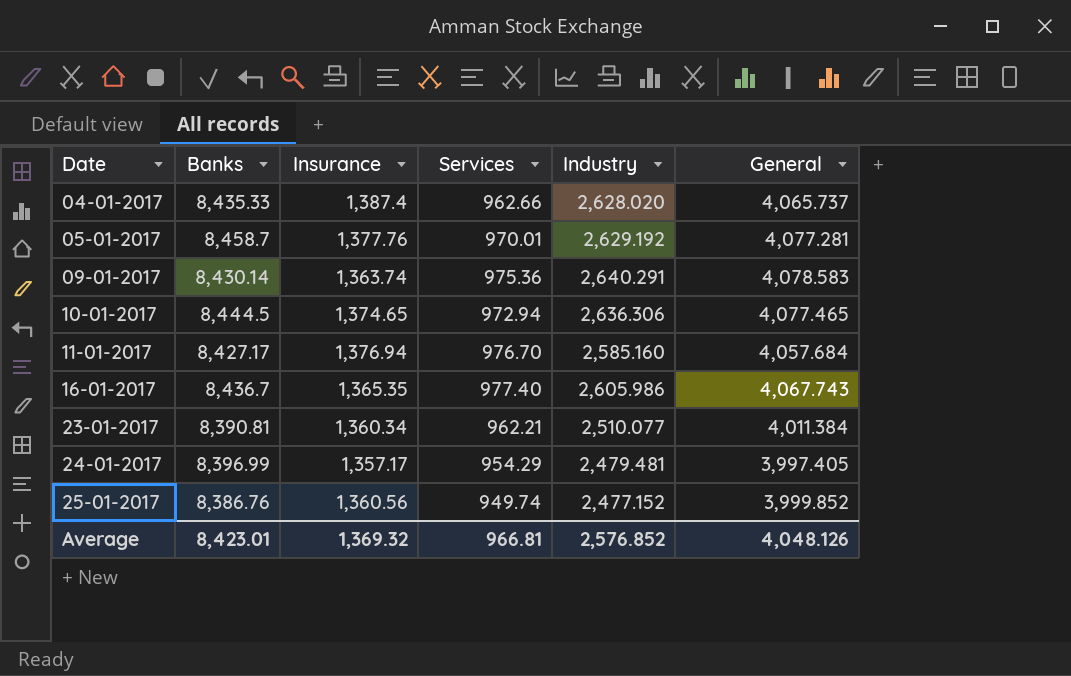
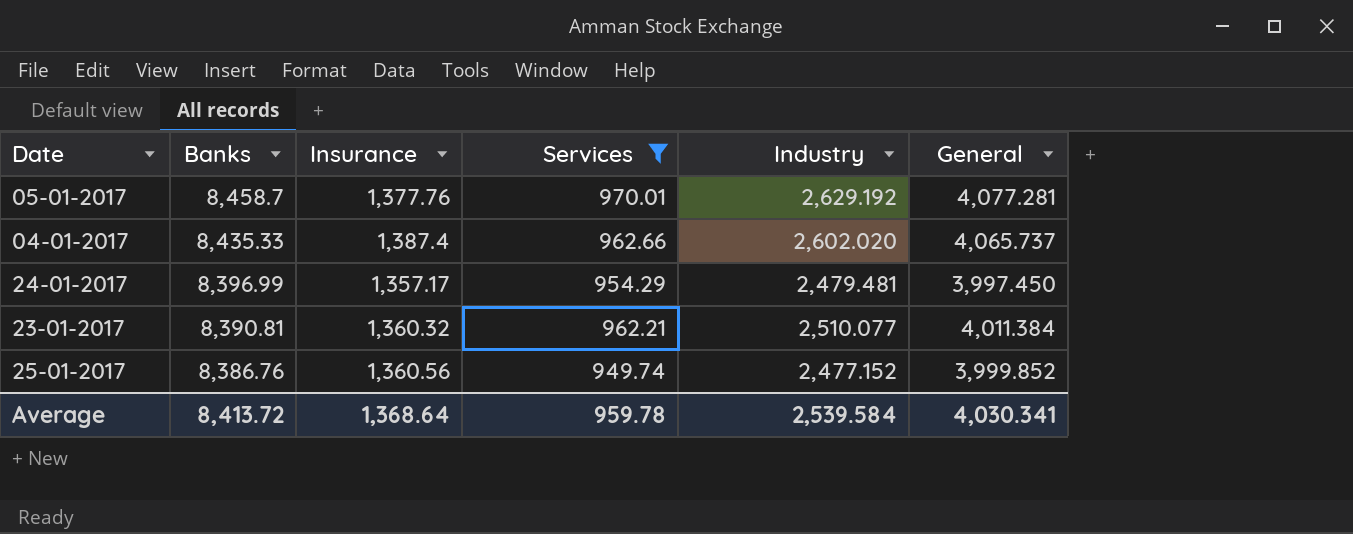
filter: none -> Services <= 970.01
row order: Date ascending -> Banks descending
04-01-2017 | Industry: 2,628.020 -> 2,602.020
24-01-2017 | General: 3,997.405 -> 3,997.450
23-01-2017 | Insurance: 1,360.34 -> 1,360.32
Average | Banks: 8,423.01 -> 8,413.72
Average | Insurance: 1,369.32 -> 1,368.64
Average | Services: 966.81 -> 959.78
Average | Industry: 2,576.852 -> 2,539.584
Average | General: 4,048.126 -> 4,030.341

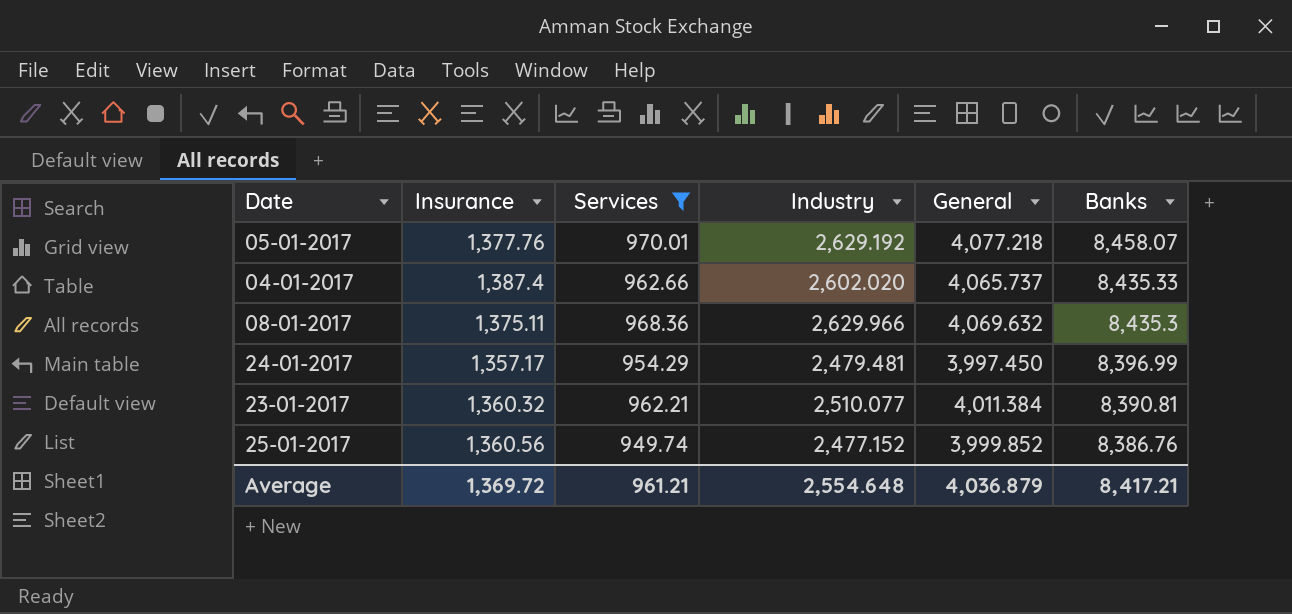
column Banks | position: 2 -> 6
05-01-2017 | General: 4,077.281 -> 4,077.218
05-01-2017 | Banks: 8,458.7 -> 8,458.07
row 08-01-2017: none -> 1,375.11 | 968.36 | 2,629.966 | 4,069.632 | 8,435.3
Average | Insurance: 1,368.64 -> 1,369.72
Average | Services: 959.78 -> 961.21
Average | Industry: 2,539.584 -> 2,554.648
Average | General: 4,030.341 -> 4,036.879
Average | Banks: 8,413.72 -> 8,417.21

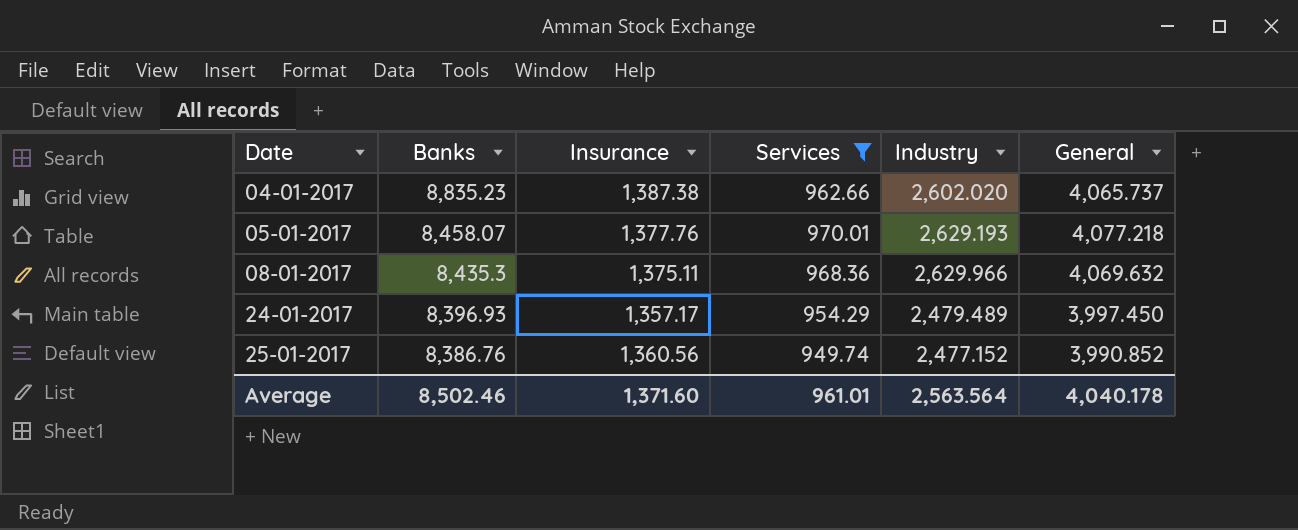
row order: Banks descending -> Date ascending
column Banks | position: 6 -> 2
row 23-01-2017: 1,360.32 | 962.21 | 2,510.077 | 4,011.384 | 8,390.81 -> none
04-01-2017 | Banks: 8,435.33 -> 8,835.23
04-01-2017 | Insurance: 1,387.4 -> 1,387.38
05-01-2017 | Industry: 2,629.192 -> 2,629.193
24-01-2017 | Banks: 8,396.99 -> 8,396.93
24-01-2017 | Industry: 2,479.481 -> 2,479.489
25-01-2017 | General: 3,999.852 -> 3,990.852
Average | Banks: 8,417.21 -> 8,502.46
Average | Insurance: 1,369.72 -> 1,371.60
Average | Services: 961.21 -> 961.01
Average | Industry: 2,554.648 -> 2,563.564
Average | General: 4,036.879 -> 4,040.178

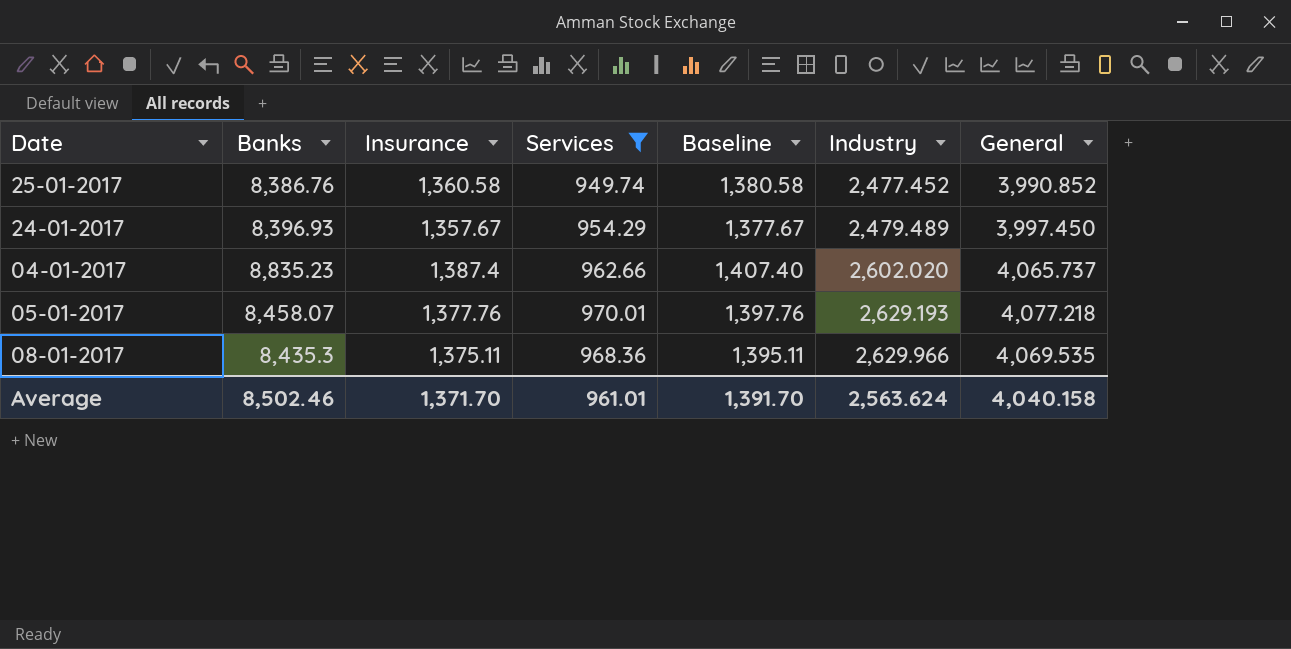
row order: Date ascending -> Industry ascending
column Baseline | formula: none -> [Insurance] + 20
25-01-2017 | Insurance: 1,360.56 -> 1,360.58
25-01-2017 | Industry: 2,477.152 -> 2,477.452
24-01-2017 | Insurance: 1,357.17 -> 1,357.67
04-01-2017 | Insurance: 1,387.38 -> 1,387.4
08-01-2017 | General: 4,069.632 -> 4,069.535
Average | Insurance: 1,371.60 -> 1,371.70
Average | Industry: 2,563.564 -> 2,563.624
Average | General: 4,040.178 -> 4,040.158

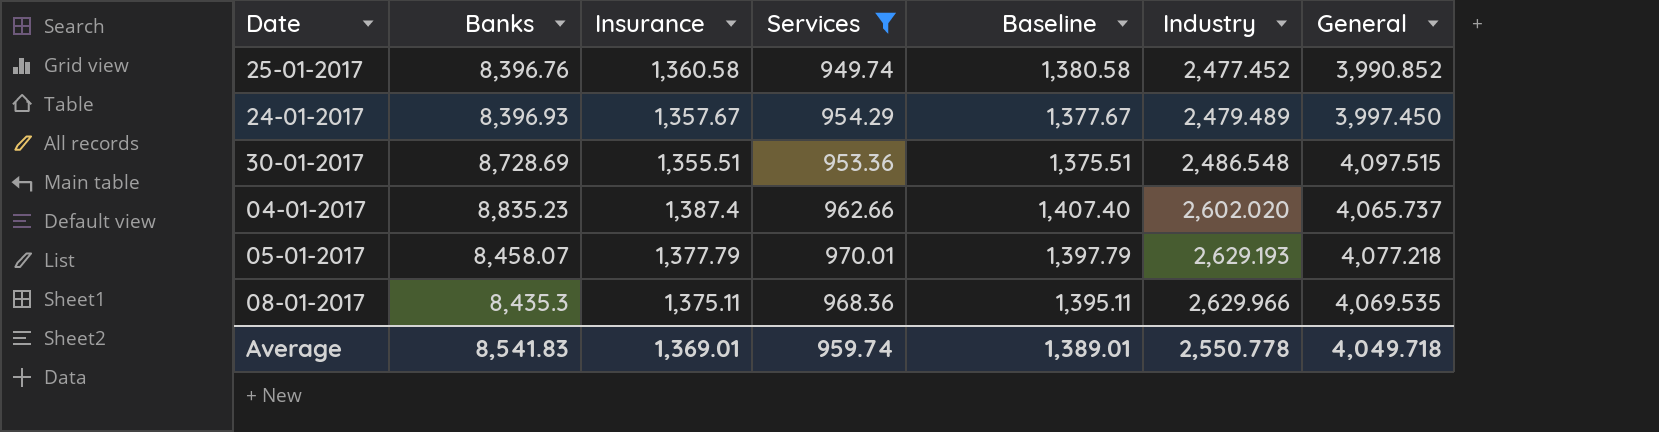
25-01-2017 | Banks: 8,386.76 -> 8,396.76
row 30-01-2017: none -> 8,728.69 | 1,355.51 | 953.36 | 1,375.51 | 2,486.548 | 4,097.515
05-01-2017 | Insurance: 1,377.76 -> 1,377.79
05-01-2017 | Baseline: 1,397.76 -> 1,397.79
Average | Banks: 8,502.46 -> 8,541.83
Average | Insurance: 1,371.70 -> 1,369.01
Average | Services: 961.01 -> 959.74
Average | Baseline: 1,391.70 -> 1,389.01
Average | Industry: 2,563.624 -> 2,550.778
Average | General: 4,040.158 -> 4,049.718

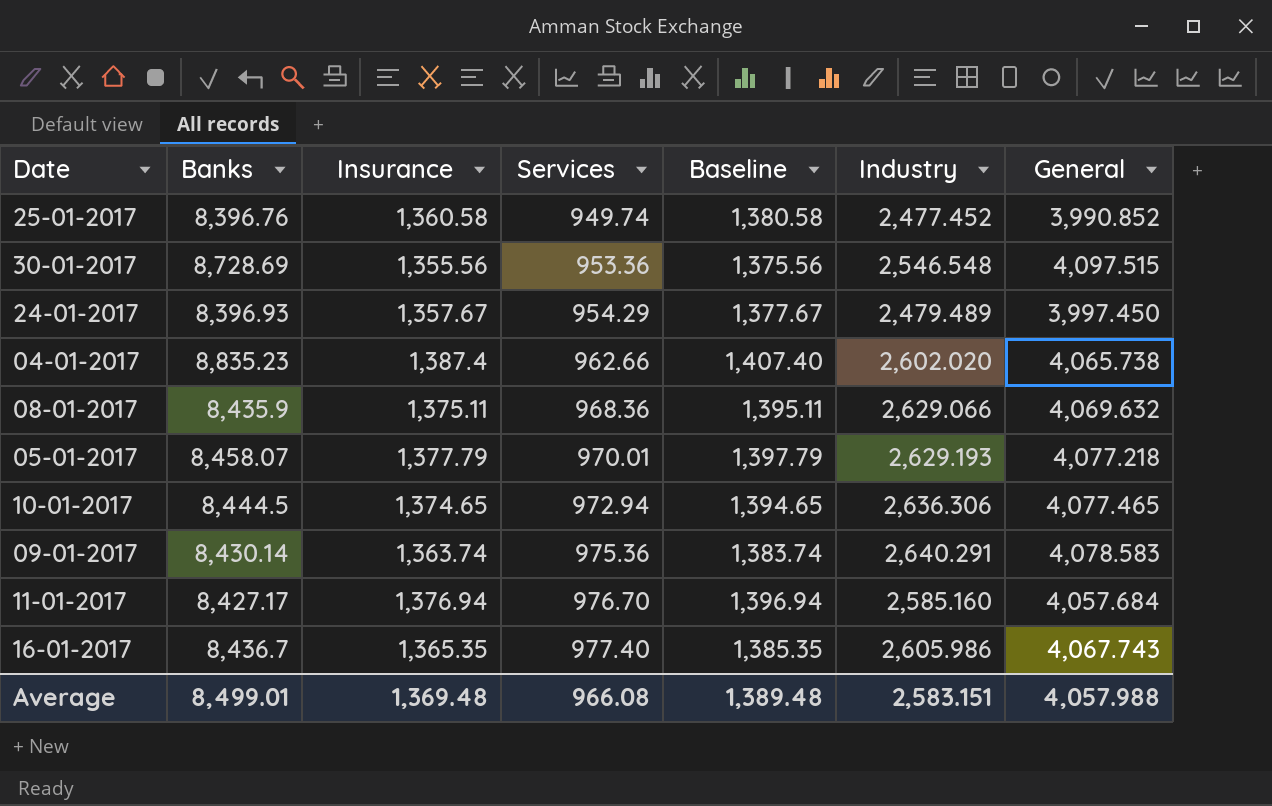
filter: Services <= 970.01 -> none
row order: Industry ascending -> Services ascending
30-01-2017 | Insurance: 1,355.51 -> 1,355.56
30-01-2017 | Baseline: 1,375.51 -> 1,375.56
30-01-2017 | Industry: 2,486.548 -> 2,546.548
04-01-2017 | General: 4,065.737 -> 4,065.738
08-01-2017 | Banks: 8,435.3 -> 8,435.9
08-01-2017 | Industry: 2,629.966 -> 2,629.066
08-01-2017 | General: 4,069.535 -> 4,069.632
Average | Banks: 8,541.83 -> 8,499.01
Average | Insurance: 1,369.01 -> 1,369.48
Average | Services: 959.74 -> 966.08
Average | Baseline: 1,389.01 -> 1,389.48
Average | Industry: 2,550.778 -> 2,583.151
Average | General: 4,049.718 -> 4,057.988

